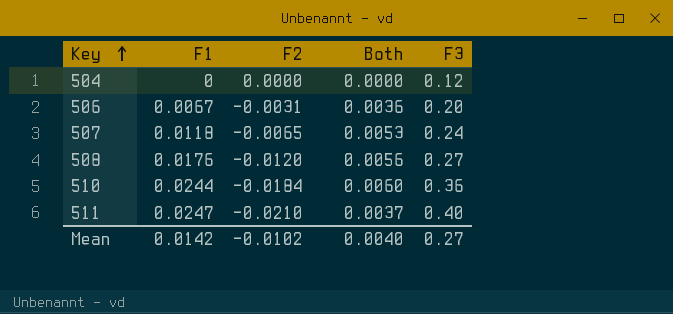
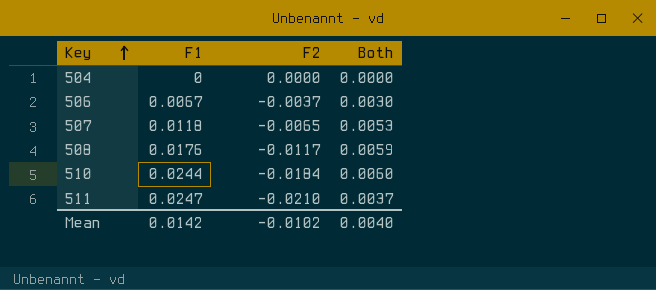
column F3 | position: 5 -> none
506 | F2: -0.0031 -> -0.0037
506 | Both: 0.0036 -> 0.0030
508 | F2: -0.0120 -> -0.0117
508 | Both: 0.0056 -> 0.0059

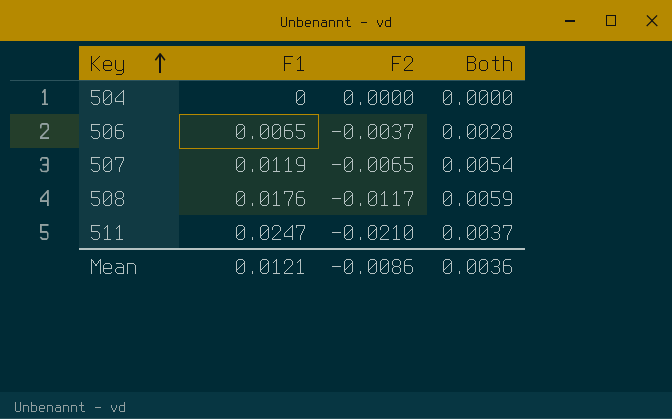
row 510: 0.0244 | -0.0184 | 0.0060 -> none
506 | F1: 0.0067 -> 0.0065
506 | Both: 0.0030 -> 0.0028
507 | F1: 0.0118 -> 0.0119
507 | Both: 0.0053 -> 0.0054
Mean | F1: 0.0142 -> 0.0121
Mean | F2: -0.0102 -> -0.0086
Mean | Both: 0.0040 -> 0.0036

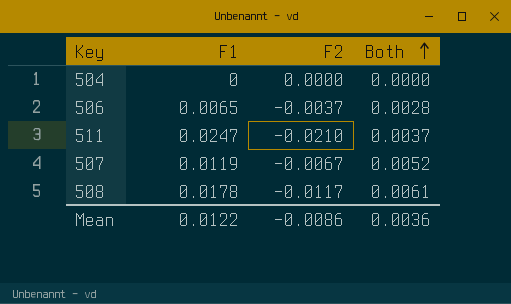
row order: Key ascending -> Both ascending
507 | F2: -0.0065 -> -0.0067
507 | Both: 0.0054 -> 0.0052
508 | F1: 0.0176 -> 0.0178
508 | Both: 0.0059 -> 0.0061
Mean | F1: 0.0121 -> 0.0122

